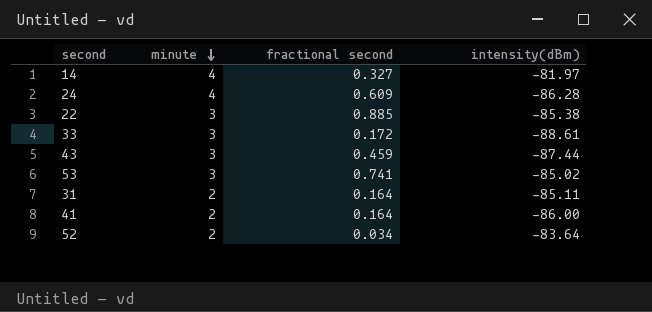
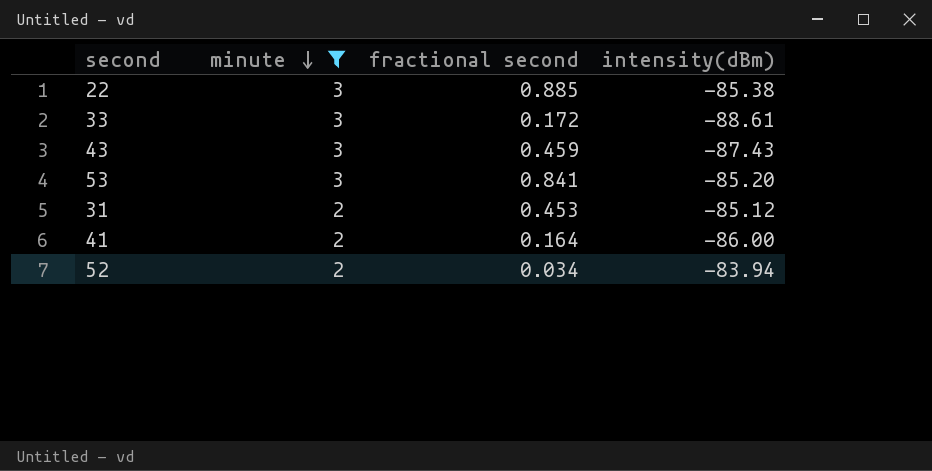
filter: none -> minute != 4
43 | intensity(dBm): -87.44 -> -87.43
53 | fractional second: 0.741 -> 0.841
53 | intensity(dBm): -85.02 -> -85.20
31 | fractional second: 0.164 -> 0.453
31 | intensity(dBm): -85.11 -> -85.12
52 | intensity(dBm): -83.64 -> -83.94

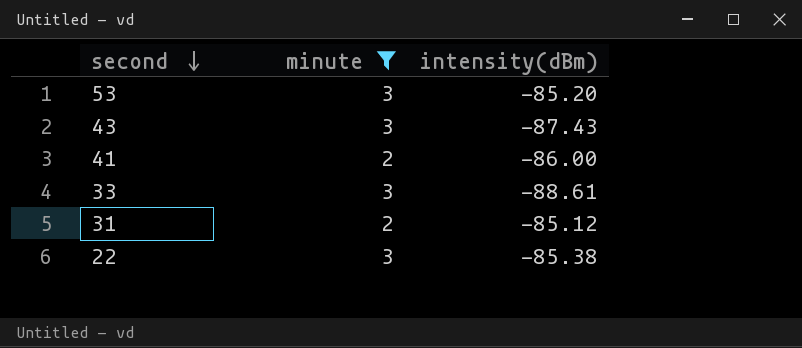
row order: minute descending -> second descending
column fractional second | position: 3 -> none
row 52: 2 | 0.034 | -83.94 -> none

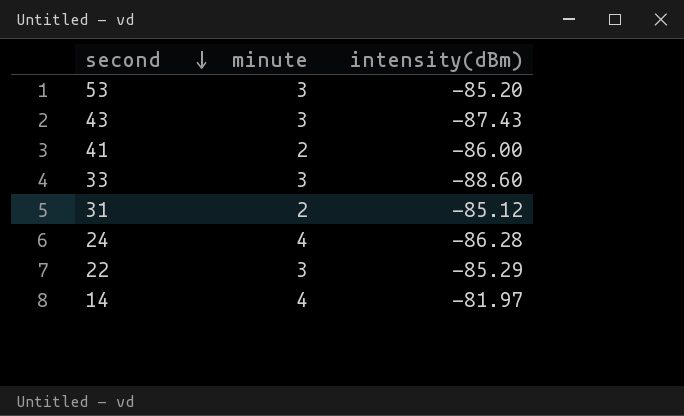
filter: minute != 4 -> none
33 | intensity(dBm): -88.61 -> -88.60
22 | intensity(dBm): -85.38 -> -85.29

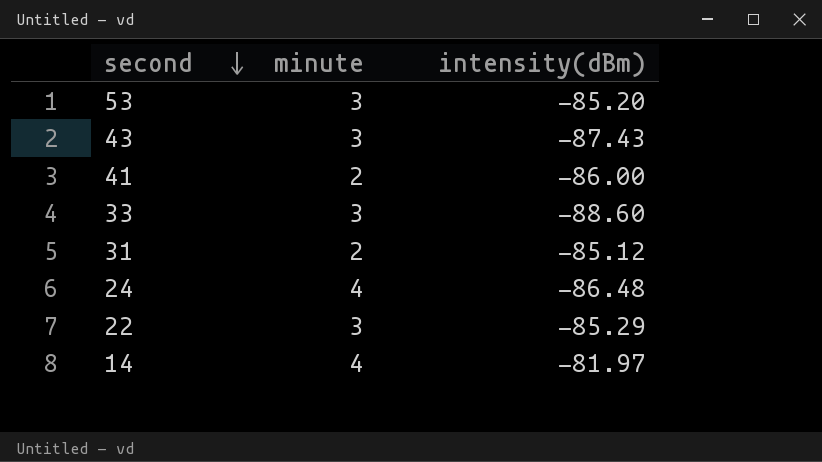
24 | intensity(dBm): -86.28 -> -86.48

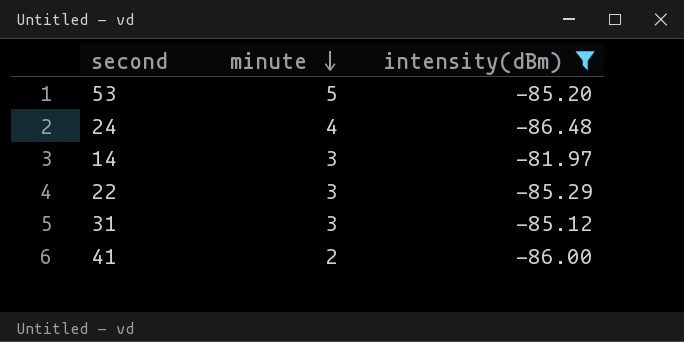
filter: none -> intensity(dBm) >= -86.48
row order: second descending -> minute descending
53 | minute: 3 -> 5
14 | minute: 4 -> 3
31 | minute: 2 -> 3

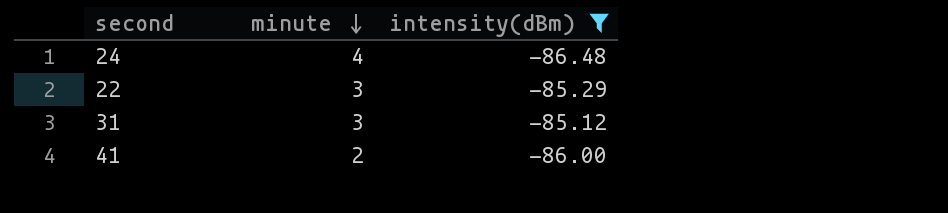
row 53: 5 | -85.20 -> none
row 14: 3 | -81.97 -> none

